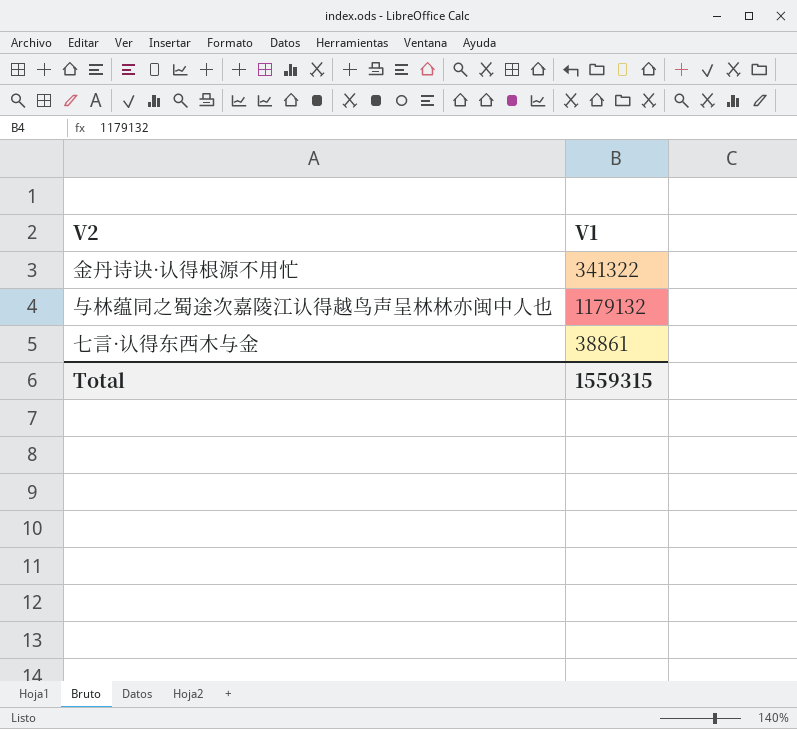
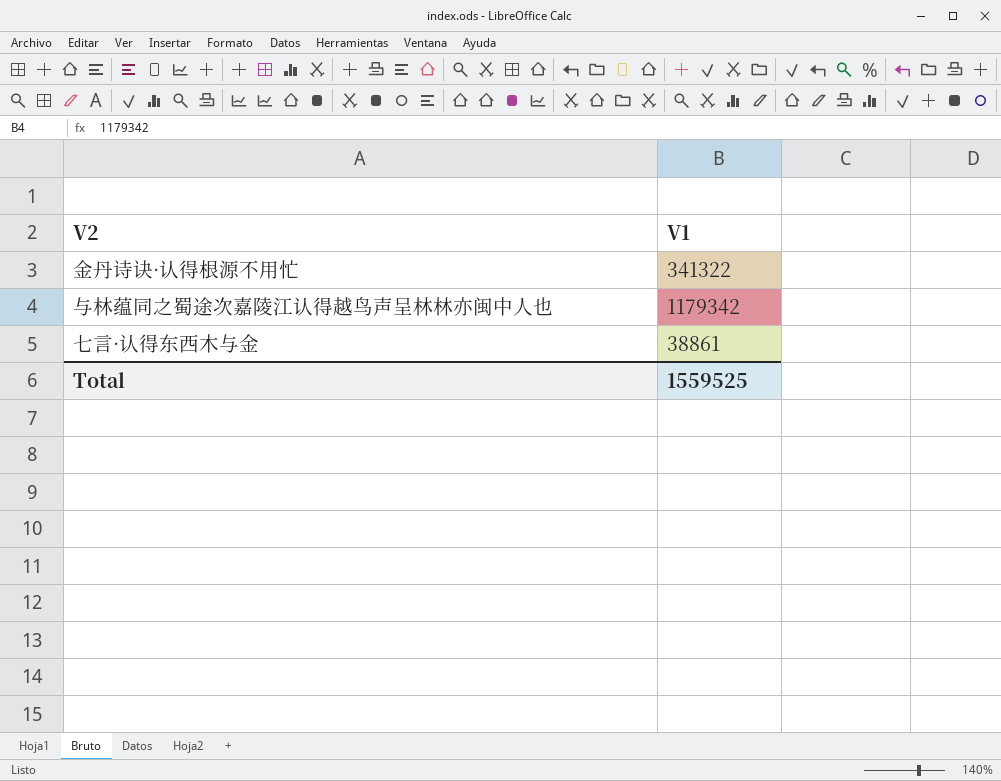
与林蕴同之蜀途次嘉陵江认得越鸟声呈林林亦闽中人也 | V1: 1179132 -> 1179342
Total | V1: 1559315 -> 1559525

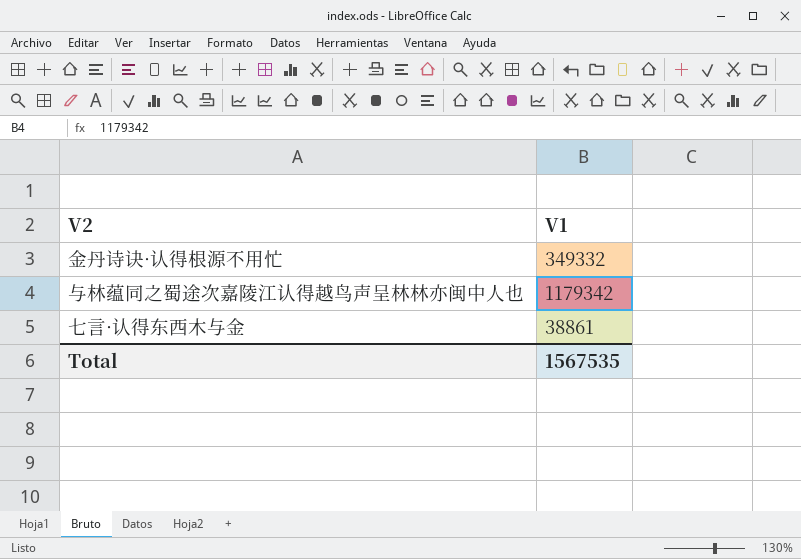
金丹诗诀·认得根源不用忙 | V1: 341322 -> 349332
Total | V1: 1559525 -> 1567535

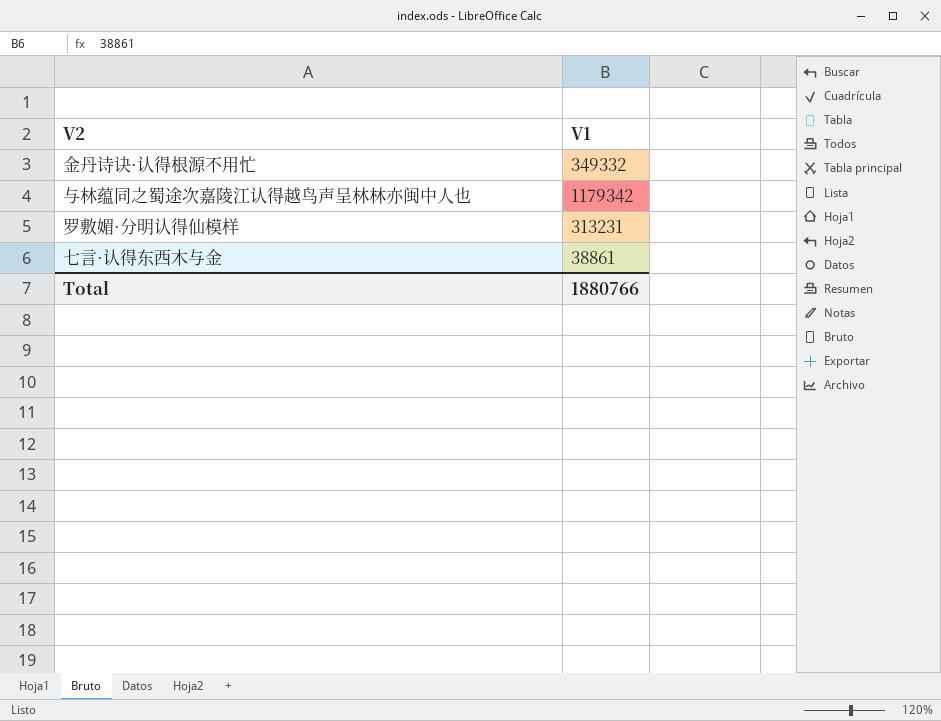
row 罗敷媚·分明认得仙模样: none -> 313231
Total | V1: 1567535 -> 1880766

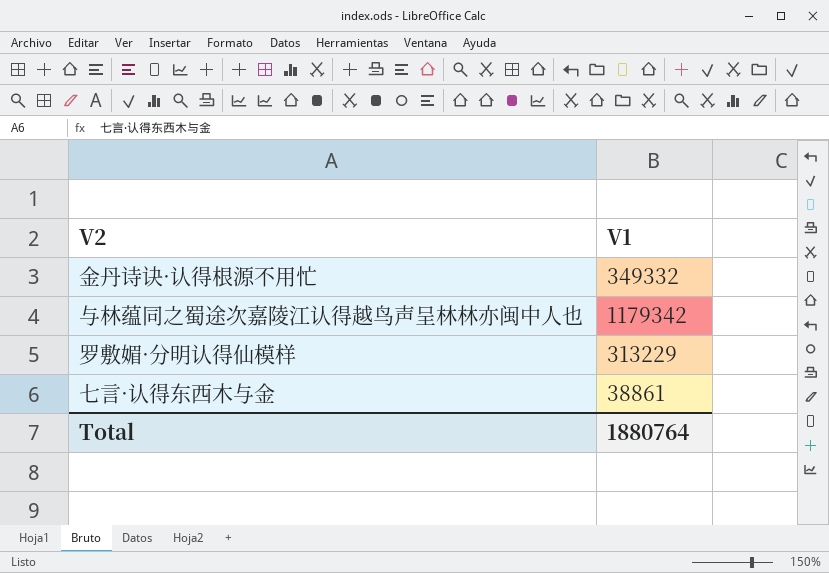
罗敷媚·分明认得仙模样 | V1: 313231 -> 313229
Total | V1: 1880766 -> 1880764

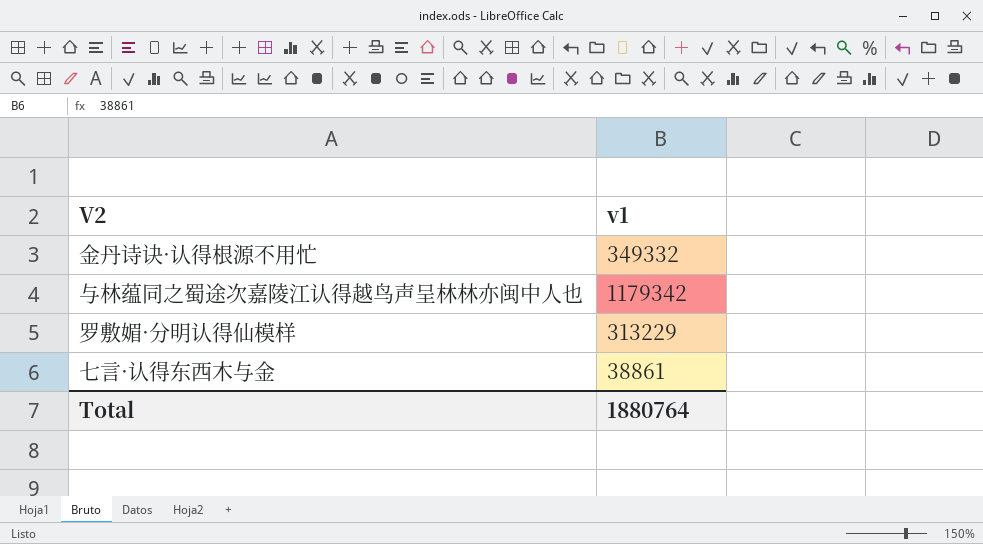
column name: V1 -> v1

